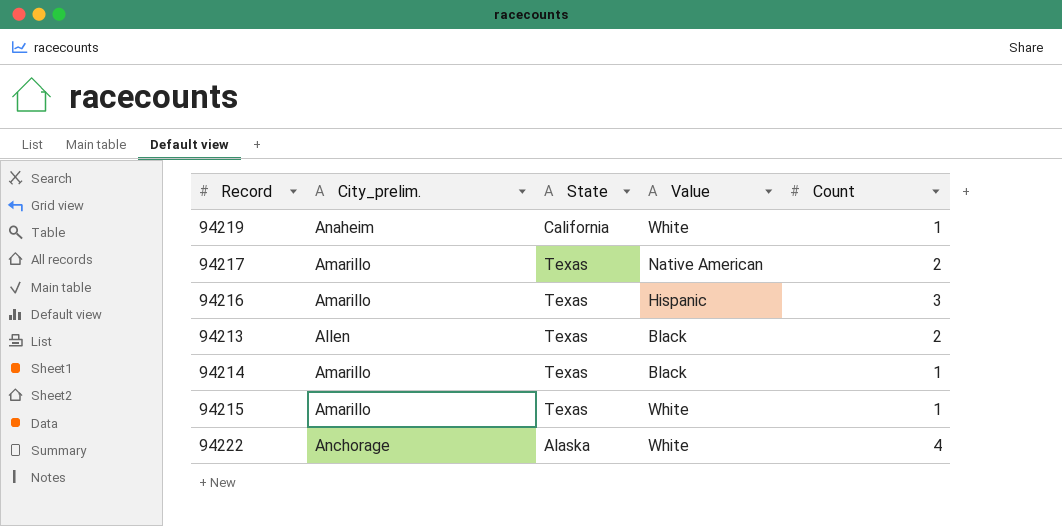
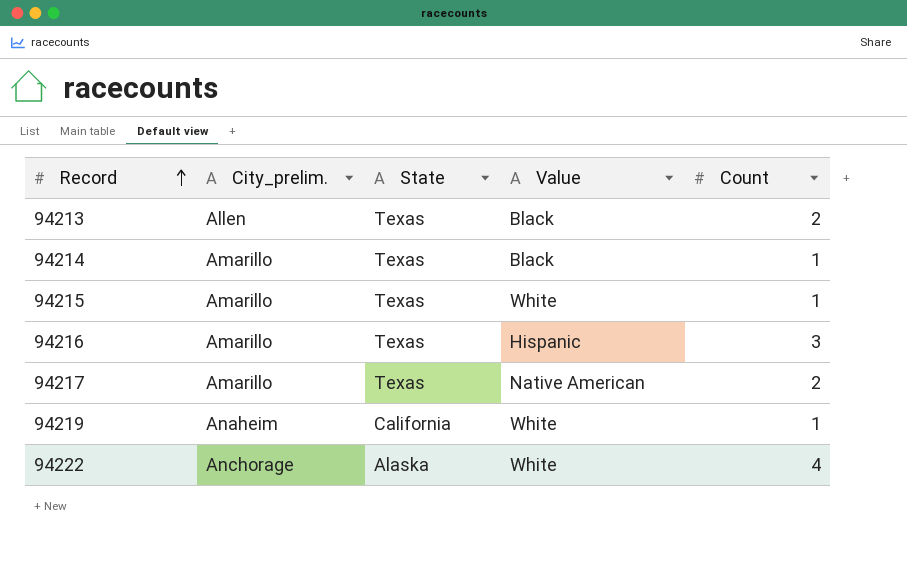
row order: none -> Record ascending

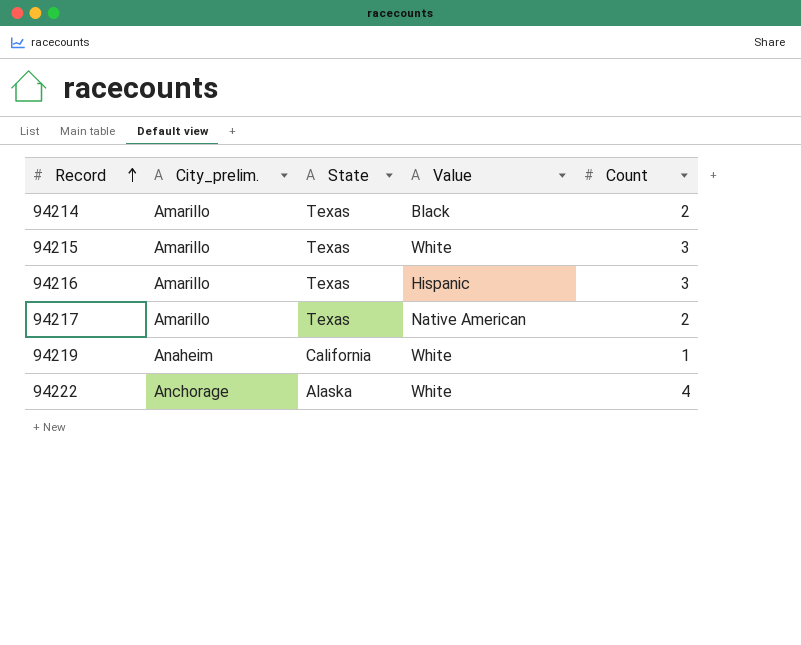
row 94213: Allen | Texas | Black | 2 -> none
94214 | Count: 1 -> 2
94215 | Count: 1 -> 3

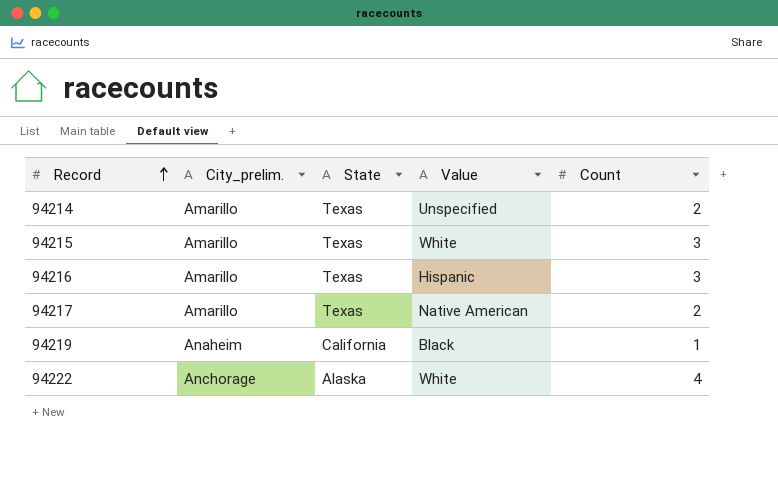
94214 | Value: Black -> Unspecified
94219 | Value: White -> Black

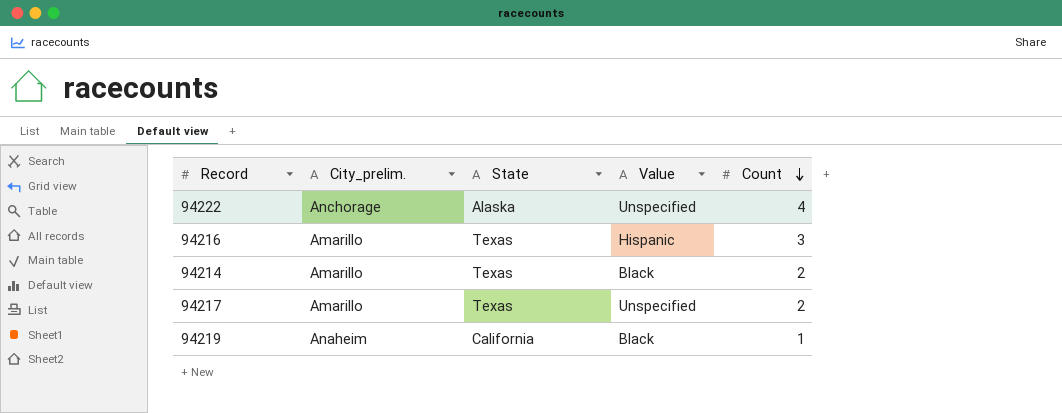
row order: Record ascending -> Count descending
row 94215: Amarillo | Texas | White | 3 -> none
94222 | Value: White -> Unspecified
94214 | Value: Unspecified -> Black
94217 | Value: Native American -> Unspecified

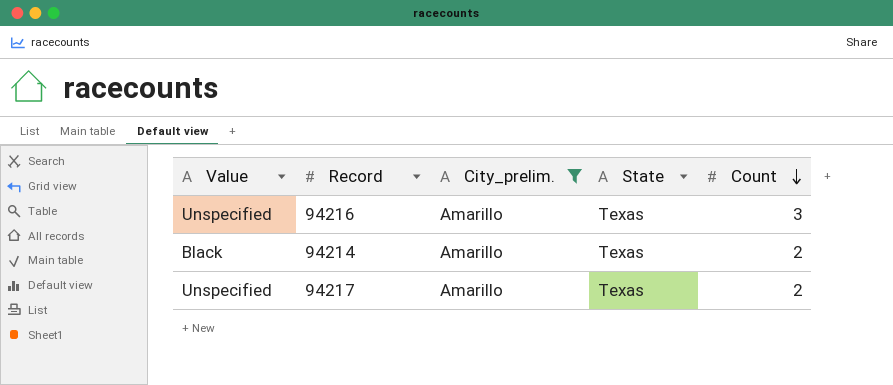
filter: none -> City_prelim. = Amarillo
column Value | position: 4 -> 1
94216 | Value: Hispanic -> Unspecified

